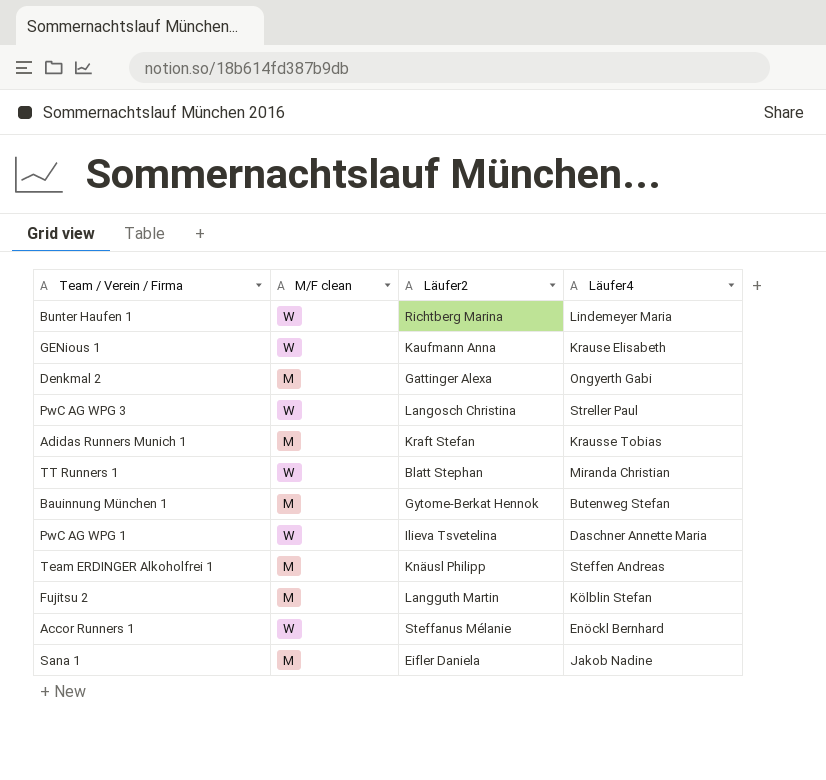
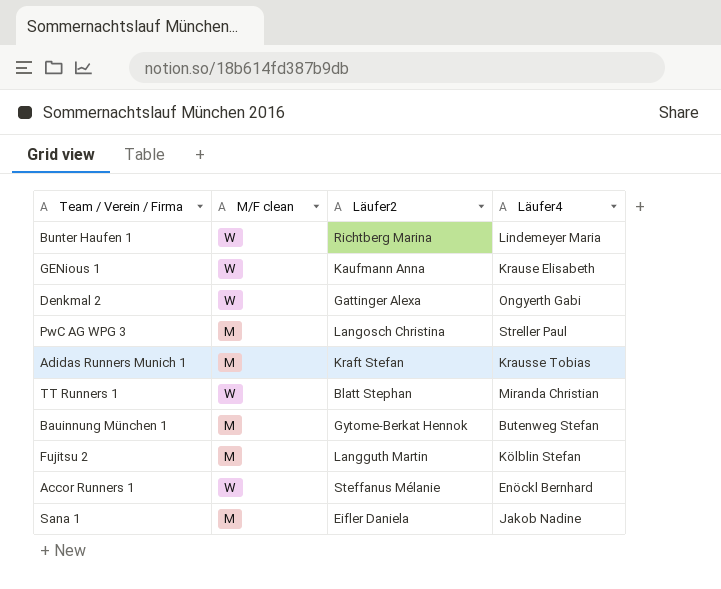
row PwC AG WPG 1: W | Ilieva Tsvetelina | Daschner Annette Maria -> none
row Team ERDINGER Alkoholfrei 1: M | Knäusl Philipp | Steffen Andreas -> none
Denkmal 2 | M/F clean: M -> W
PwC AG WPG 3 | M/F clean: W -> M

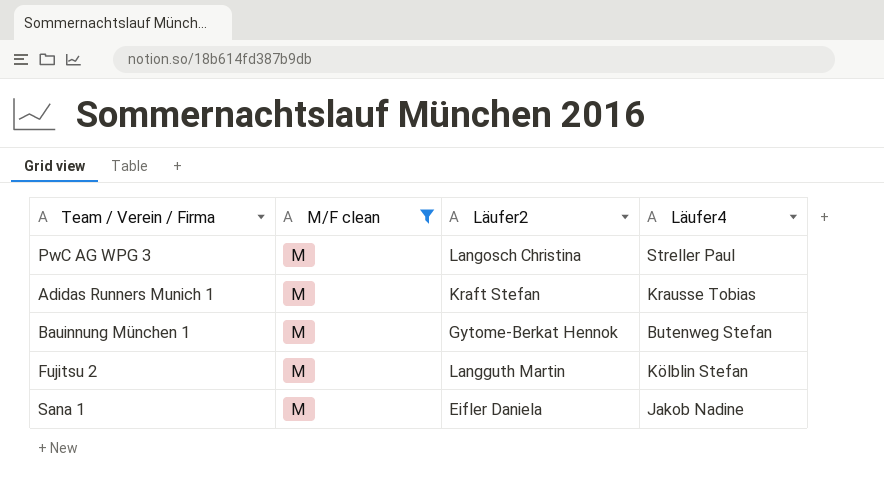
filter: none -> M/F clean = M

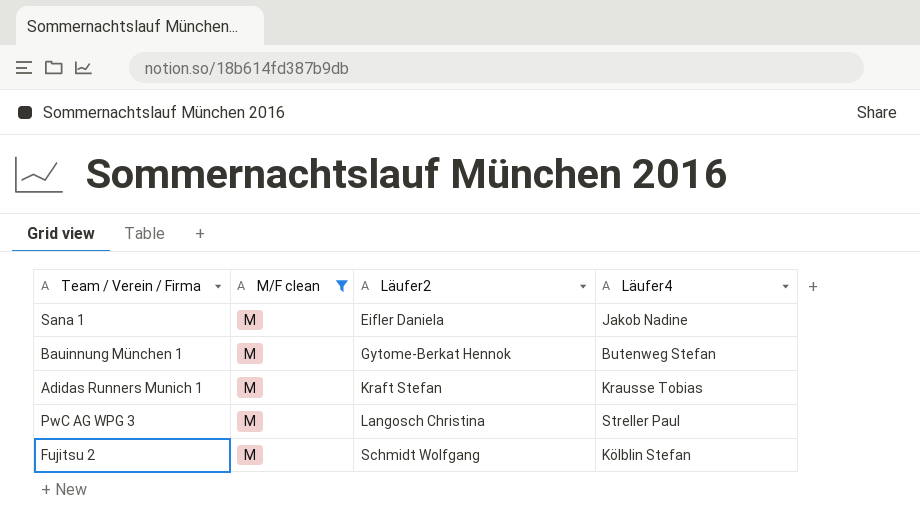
row order: none -> Läufer2 ascending
Fujitsu 2 | Läufer2: Langguth Martin -> Schmidt Wolfgang

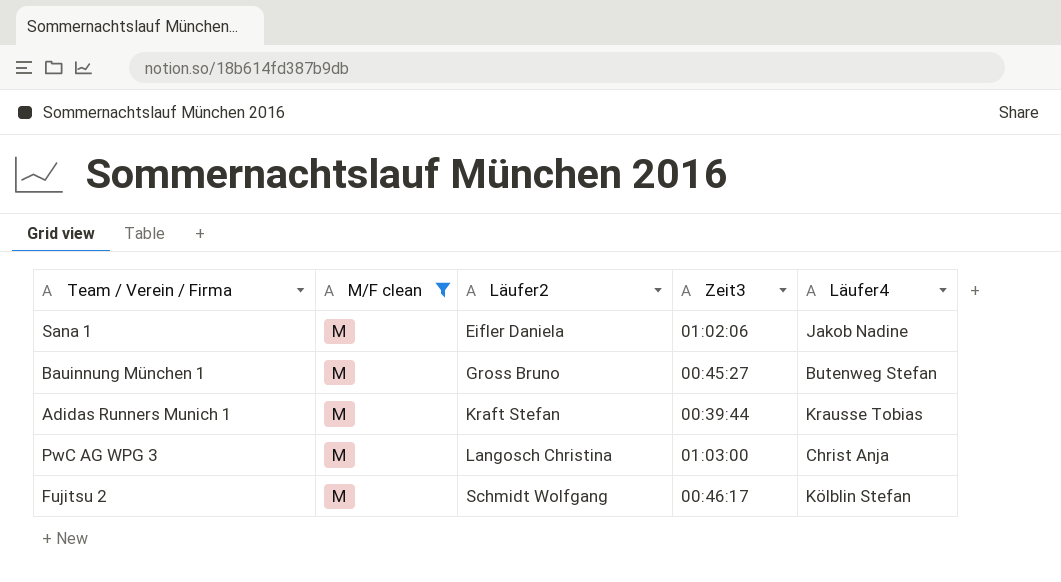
column Zeit3 | position: none -> 4
Bauinnung München 1 | Läufer2: Gytome-Berkat Hennok -> Gross Bruno
PwC AG WPG 3 | Läufer4: Streller Paul -> Christ Anja

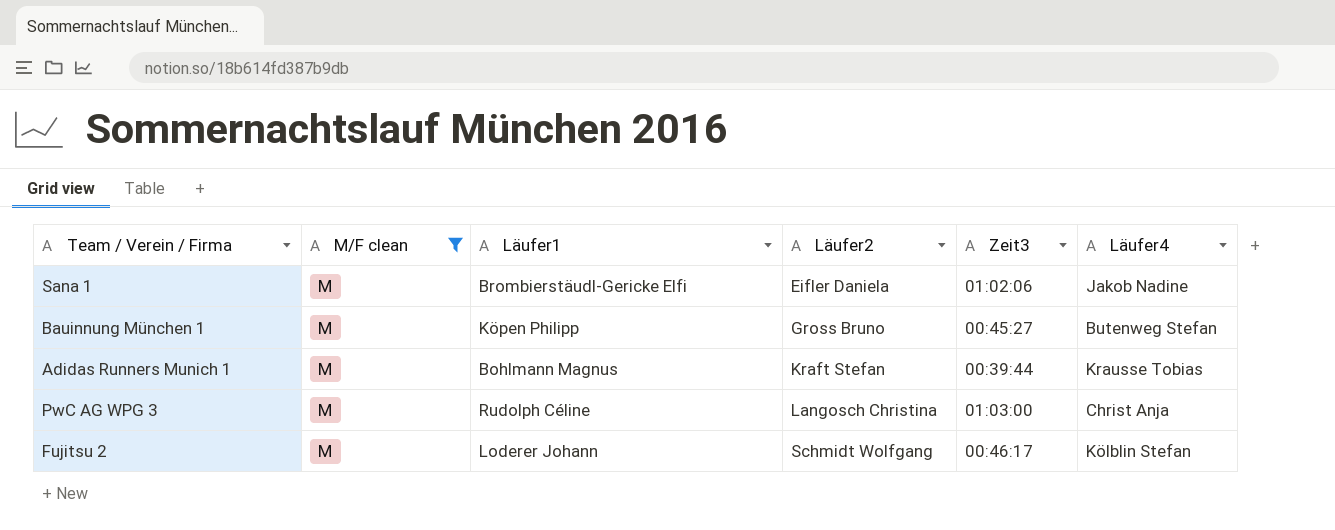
column Läufer1 | position: none -> 3

